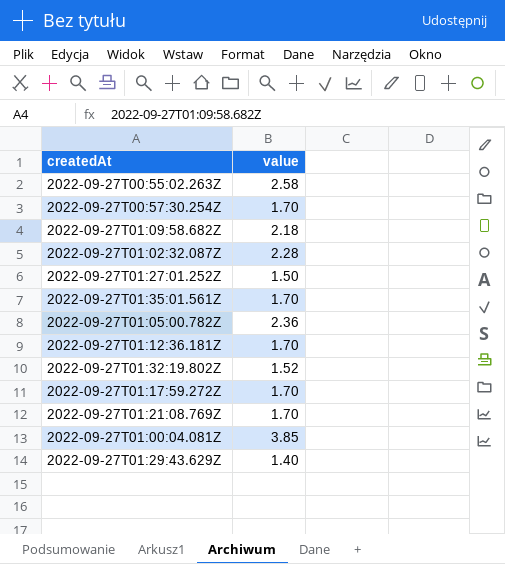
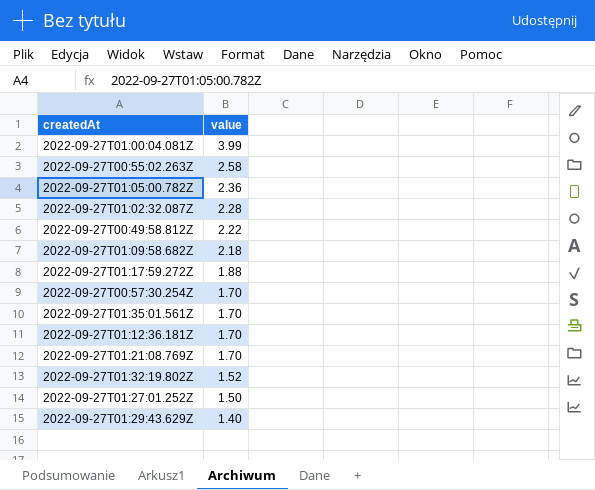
row order: none -> value descending
2022-09-27T01:00:04.081Z | value: 3.85 -> 3.99
row 2022-09-27T00:49:58.812Z: none -> 2.22
2022-09-27T01:17:59.272Z | value: 1.70 -> 1.88

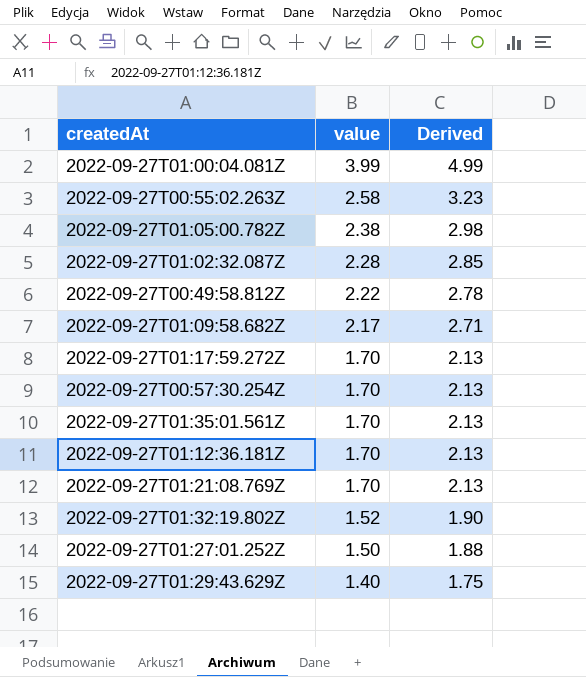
column Derived | formula: none -> [value] * 1.25
2022-09-27T01:05:00.782Z | value: 2.36 -> 2.38
2022-09-27T01:09:58.682Z | value: 2.18 -> 2.17
2022-09-27T01:17:59.272Z | value: 1.88 -> 1.70

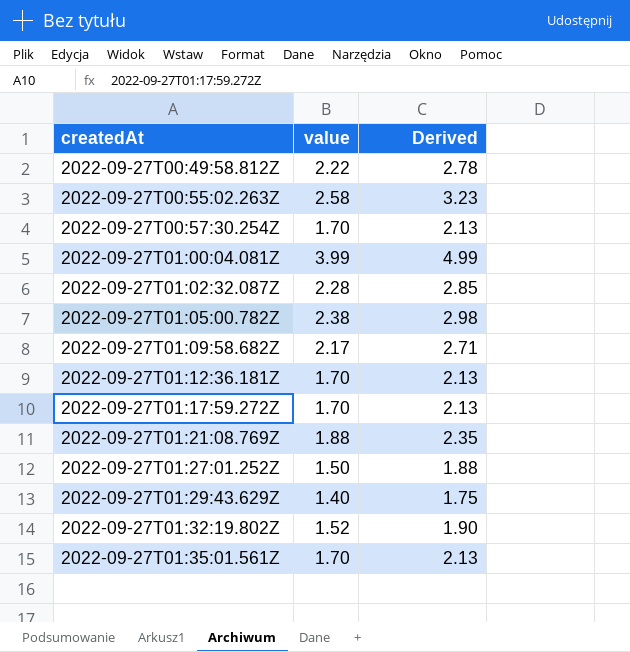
row order: value descending -> createdAt ascending
2022-09-27T01:21:08.769Z | value: 1.70 -> 1.88
2022-09-27T01:21:08.769Z | Derived: 2.13 -> 2.35

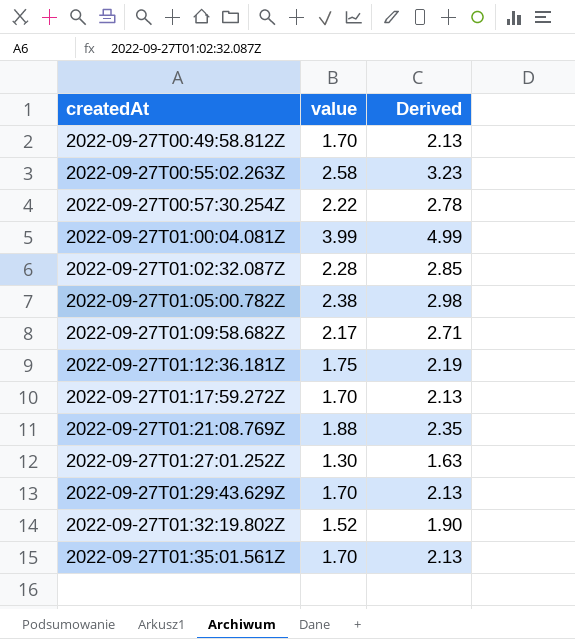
2022-09-27T00:49:58.812Z | value: 2.22 -> 1.70
2022-09-27T00:49:58.812Z | Derived: 2.78 -> 2.13
2022-09-27T00:57:30.254Z | value: 1.70 -> 2.22
2022-09-27T00:57:30.254Z | Derived: 2.13 -> 2.78
2022-09-27T01:12:36.181Z | value: 1.70 -> 1.75
2022-09-27T01:12:36.181Z | Derived: 2.13 -> 2.19
2022-09-27T01:27:01.252Z | value: 1.50 -> 1.30
2022-09-27T01:27:01.252Z | Derived: 1.88 -> 1.63
2022-09-27T01:29:43.629Z | value: 1.40 -> 1.70
2022-09-27T01:29:43.629Z | Derived: 1.75 -> 2.13

